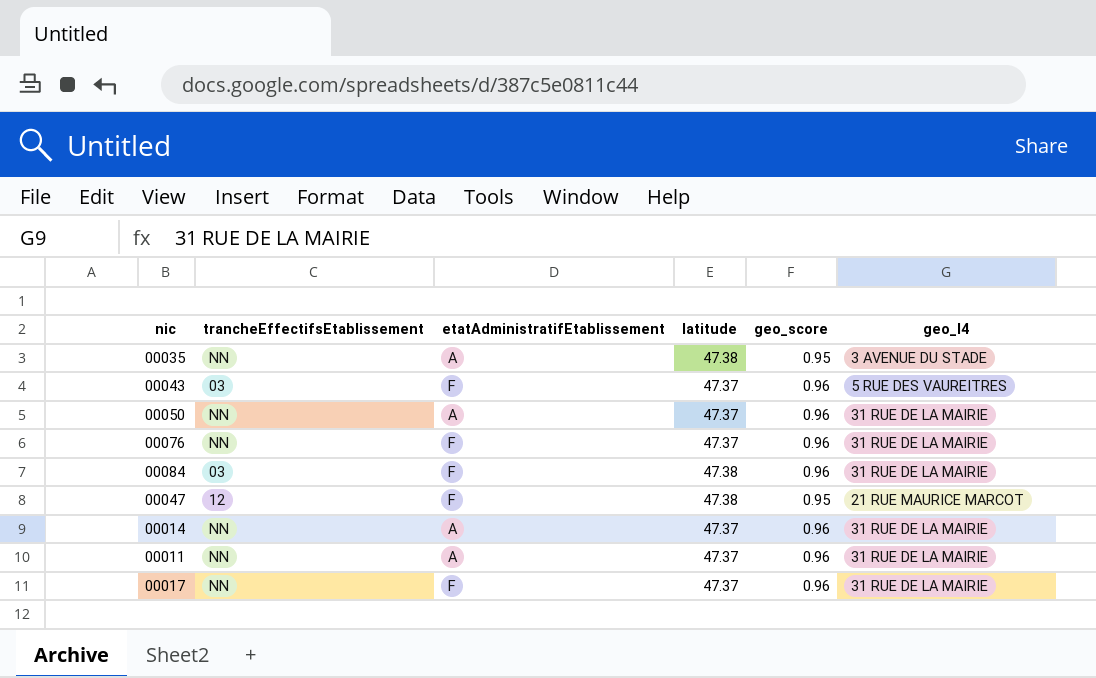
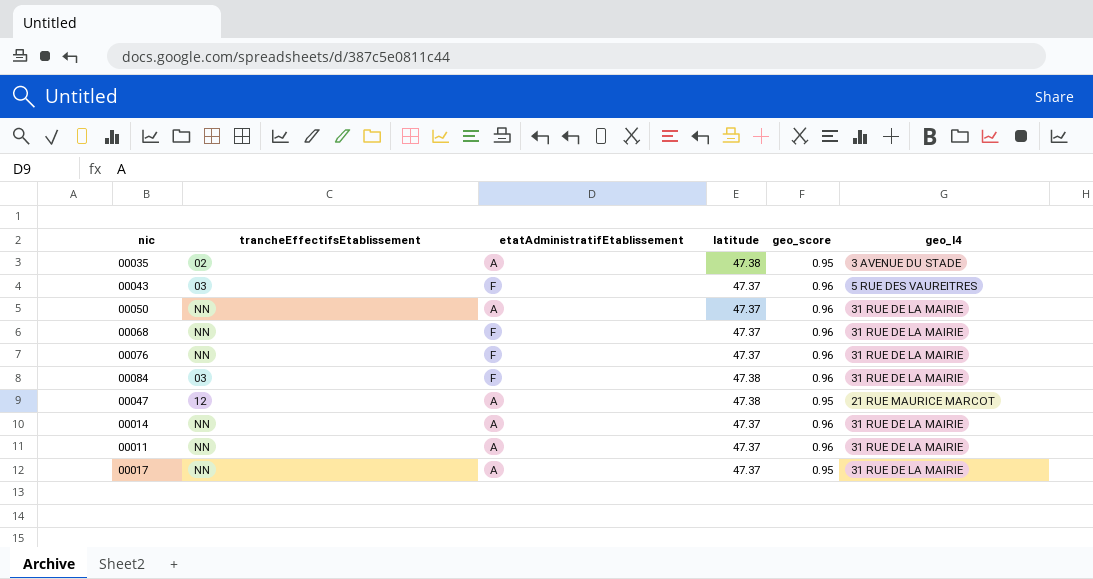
00035 | trancheEffectifsEtablissement: NN -> 02
row 00068: none -> NN | F | 47.37 | 0.96 | 31 RUE DE LA MAIRIE
00047 | etatAdministratifEtablissement: F -> A
00017 | etatAdministratifEtablissement: F -> A
00017 | geo_score: 0.96 -> 0.95

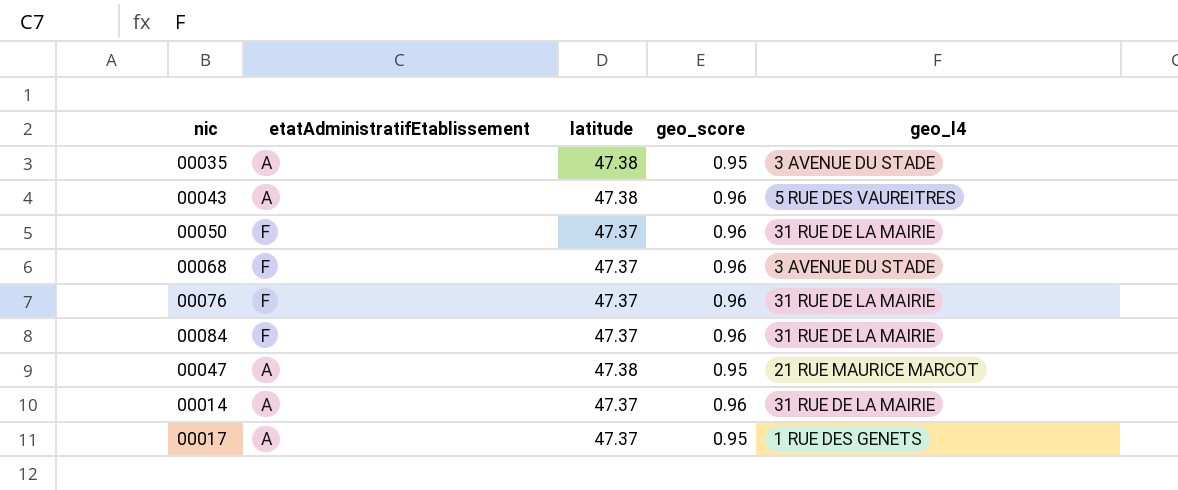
column trancheEffectifsEtablissement | position: 2 -> none
row 00011: NN | A | 47.37 | 0.96 | 31 RUE DE LA MAIRIE -> none
00043 | etatAdministratifEtablissement: F -> A
00043 | latitude: 47.37 -> 47.38
00050 | etatAdministratifEtablissement: A -> F
00068 | geo_l4: 31 RUE DE LA MAIRIE -> 3 AVENUE DU STADE
00084 | latitude: 47.38 -> 47.37
00017 | geo_l4: 31 RUE DE LA MAIRIE -> 1 RUE DES GENETS

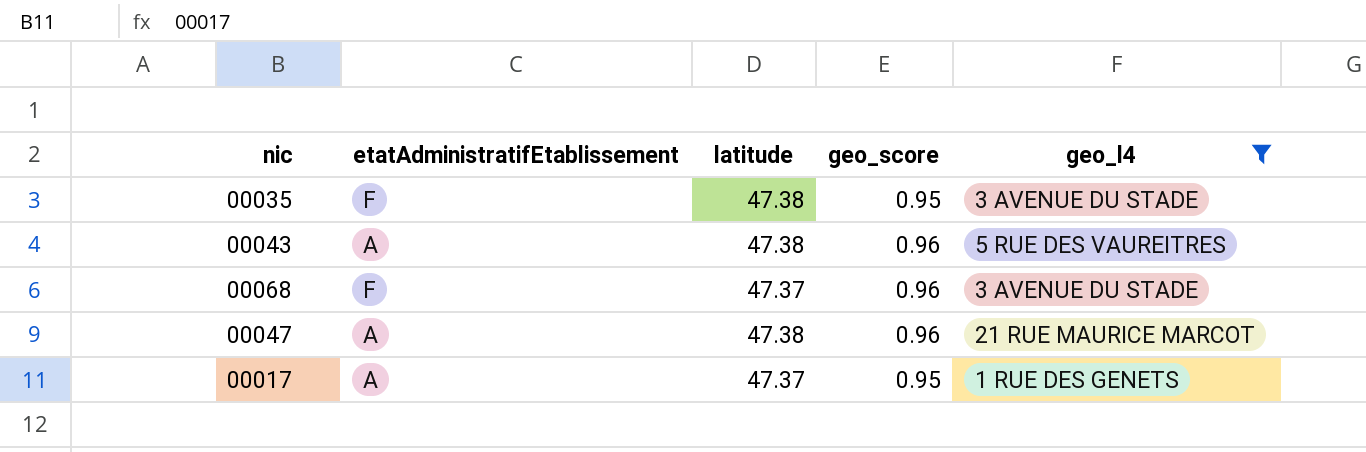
filter: none -> geo_l4 != 31 RUE DE LA MAIRIE
00035 | etatAdministratifEtablissement: A -> F
00047 | geo_score: 0.95 -> 0.96

